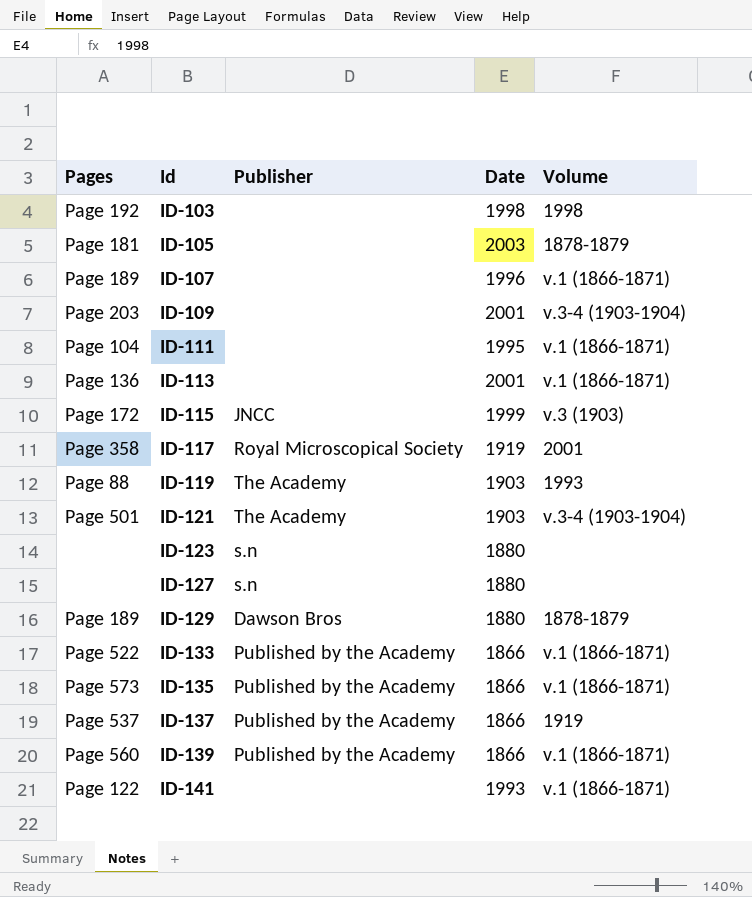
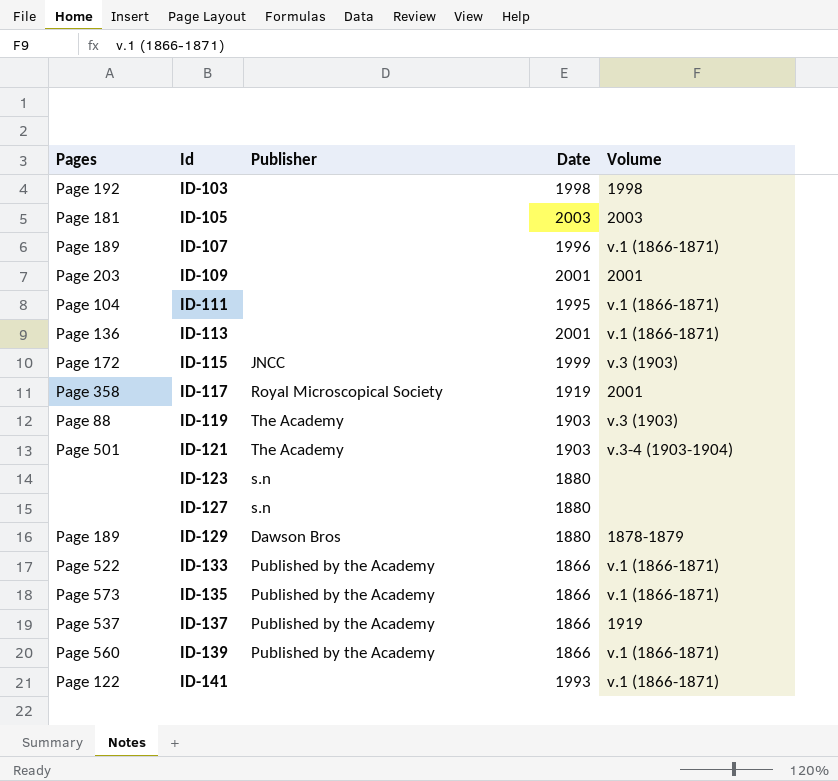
ID-105 | Volume: 1878-1879 -> 2003
ID-109 | Volume: v.3-4 (1903-1904) -> 2001
ID-119 | Volume: 1993 -> v.3 (1903)

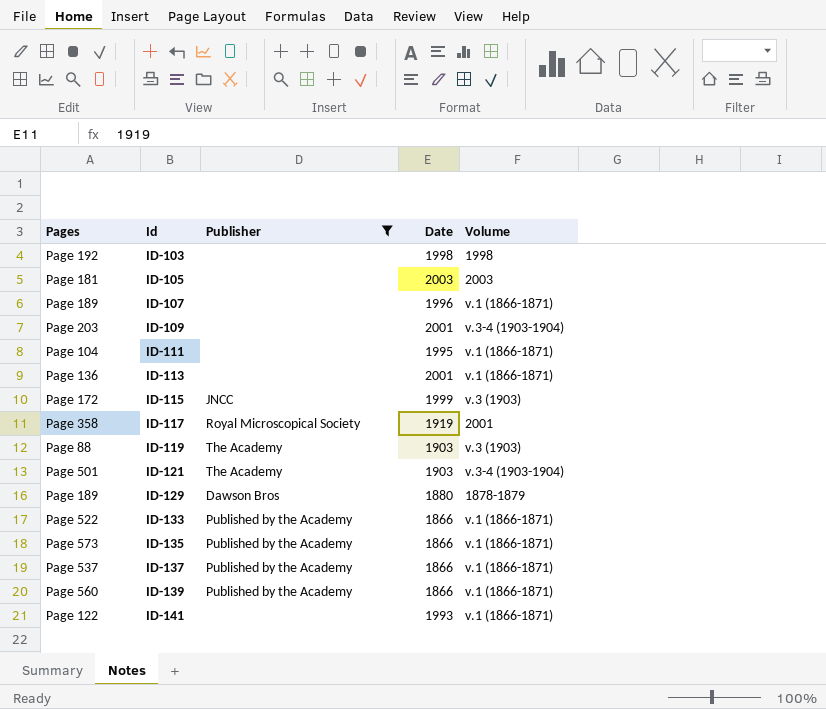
filter: none -> Publisher != s.n
ID-109 | Volume: 2001 -> v.3-4 (1903-1904)
ID-137 | Volume: 1919 -> v.1 (1866-1871)

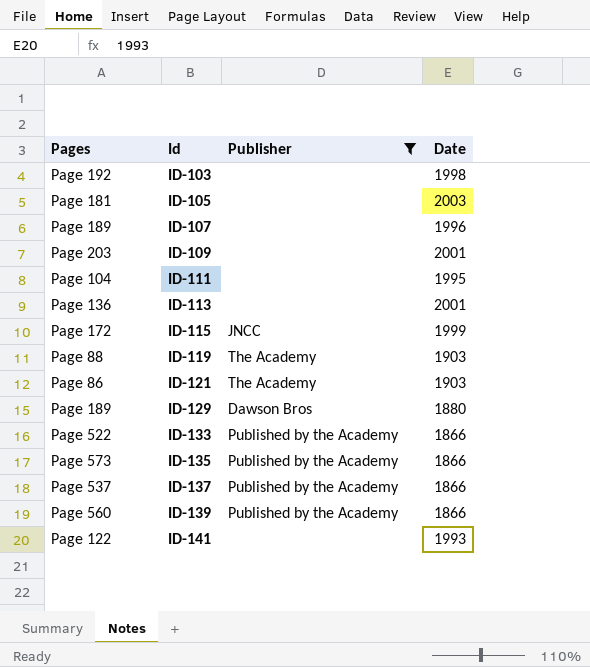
column Volume | position: 5 -> none
row ID-117: Page 358 | Royal Microscopical Society | 1919 | 2001 -> none
ID-121 | Pages: Page 501 -> Page 86

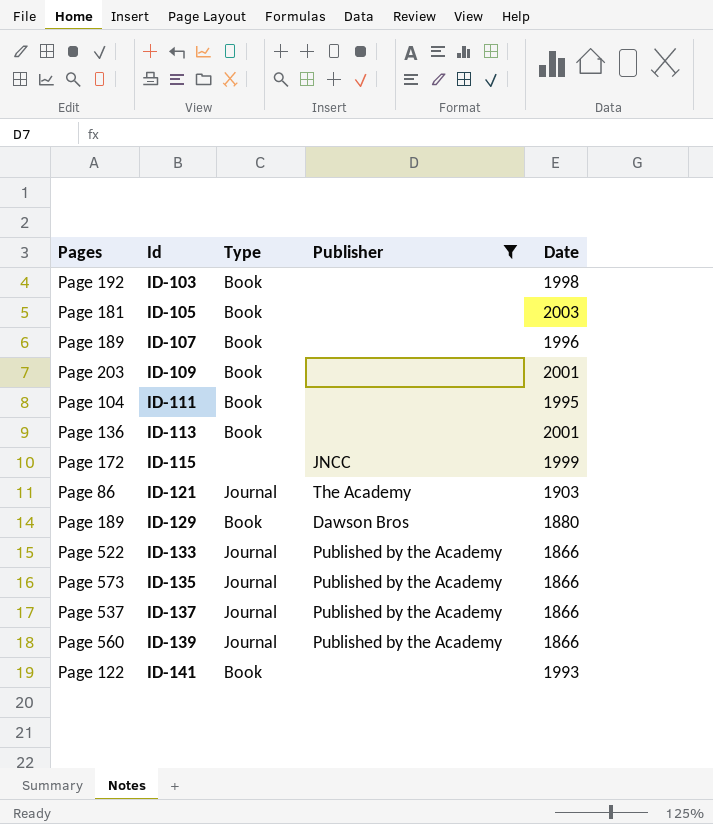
column Type | position: none -> 3
row ID-119: Page 88 | The Academy | 1903 -> none

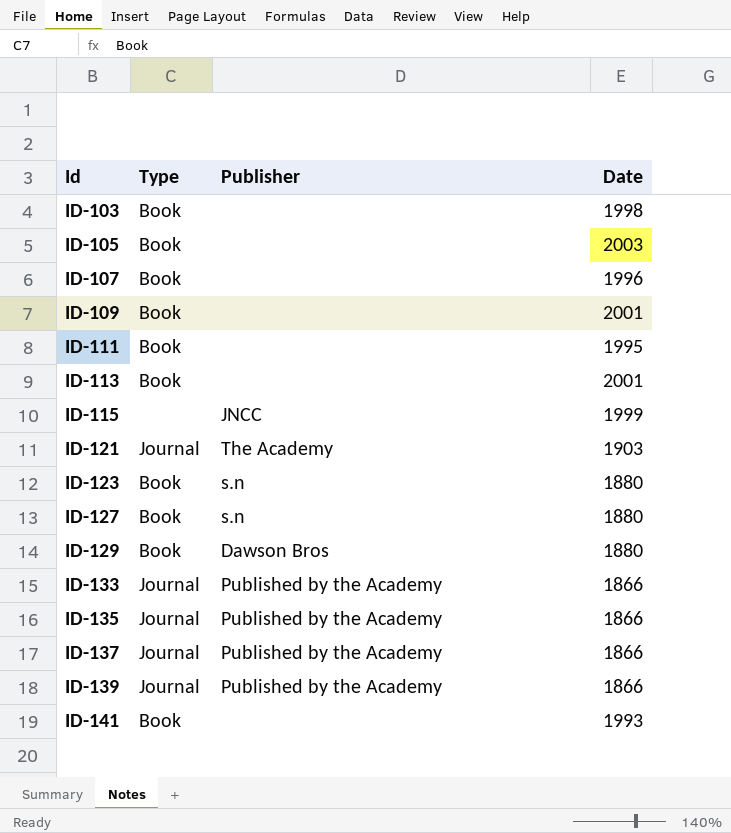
filter: Publisher != s.n -> none
column Pages | position: 1 -> none

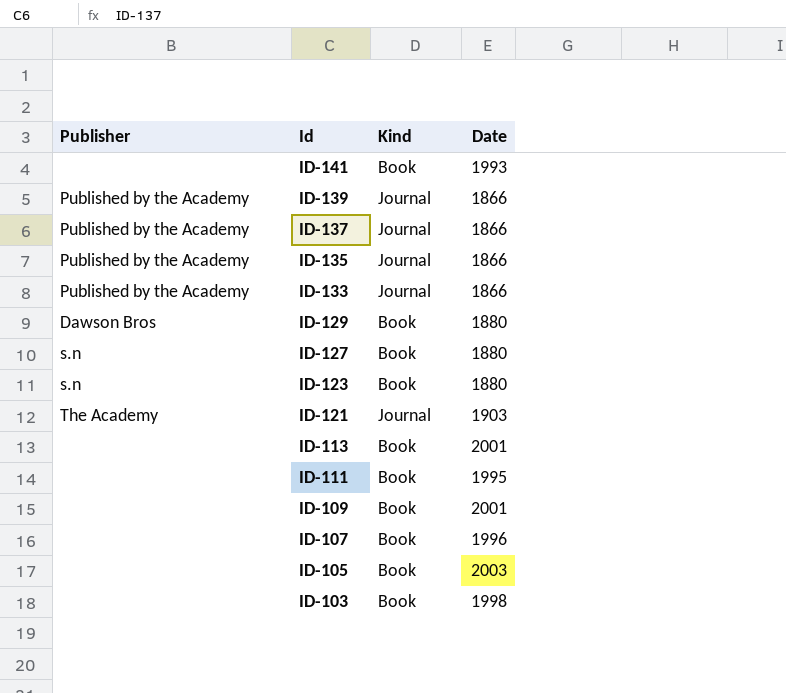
row order: Id ascending -> Id descending
column Publisher | position: 3 -> 1
column name: Type -> Kind
row ID-115: none | JNCC | 1999 -> none

